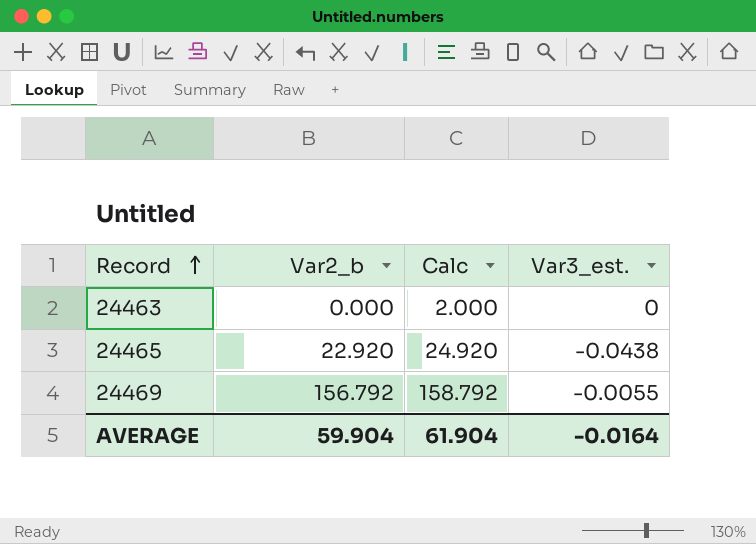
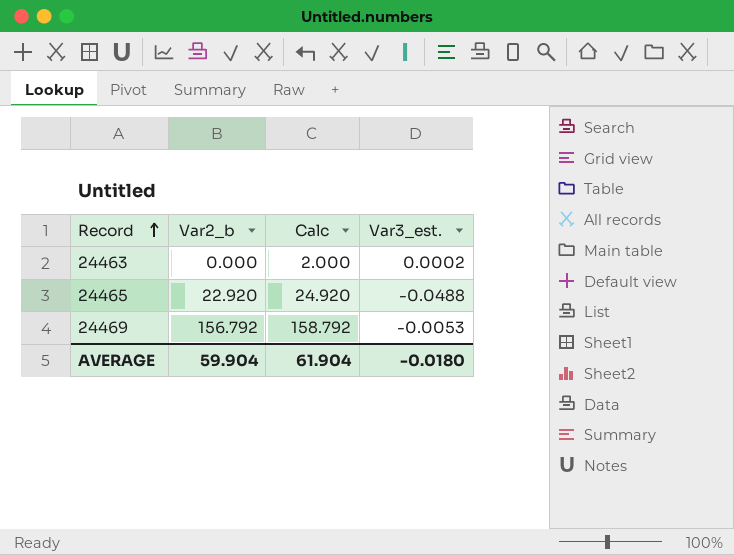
24463 | Var3_est.: 0 -> 0.0002
24465 | Var3_est.: -0.0438 -> -0.0488
24469 | Var3_est.: -0.0055 -> -0.0053
AVERAGE | Var3_est.: -0.0164 -> -0.0180

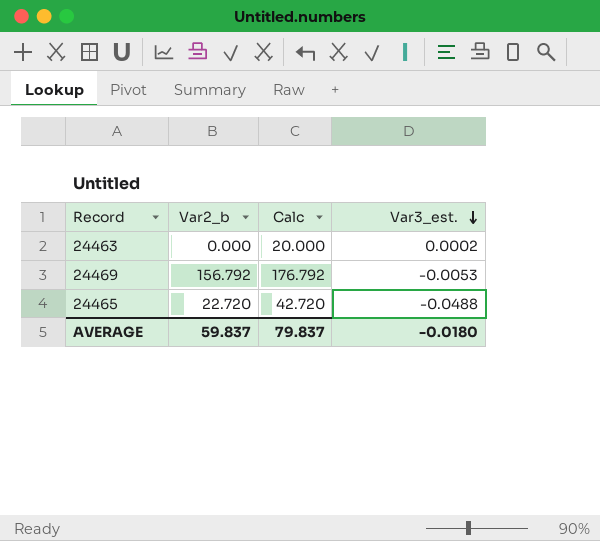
row order: Record ascending -> Var3_est. descending
column Calc | formula: [Var2_b] + 2 -> [Var2_b] + 20
24465 | Var2_b: 22.920 -> 22.720
AVERAGE | Var2_b: 59.904 -> 59.837
AVERAGE | Calc: 61.904 -> 79.837

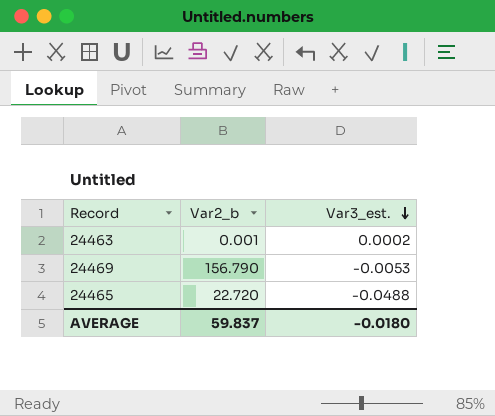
column Calc | formula: [Var2_b] + 20 -> none
24463 | Var2_b: 0.000 -> 0.001
24469 | Var2_b: 156.792 -> 156.790

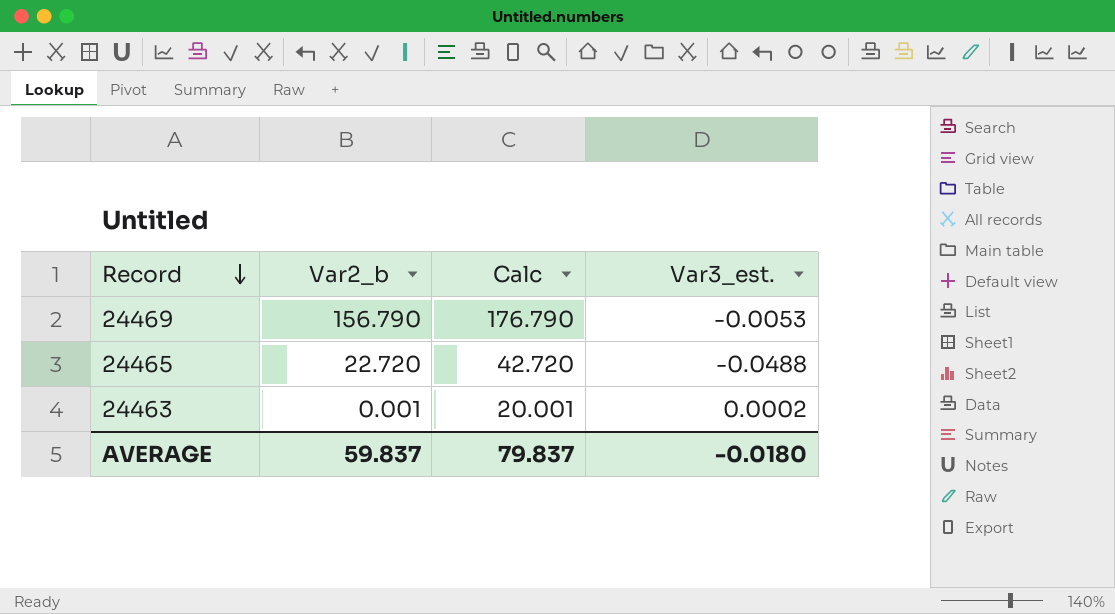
row order: Var3_est. descending -> Record descending
column Calc | formula: none -> [Var2_b] + 20

